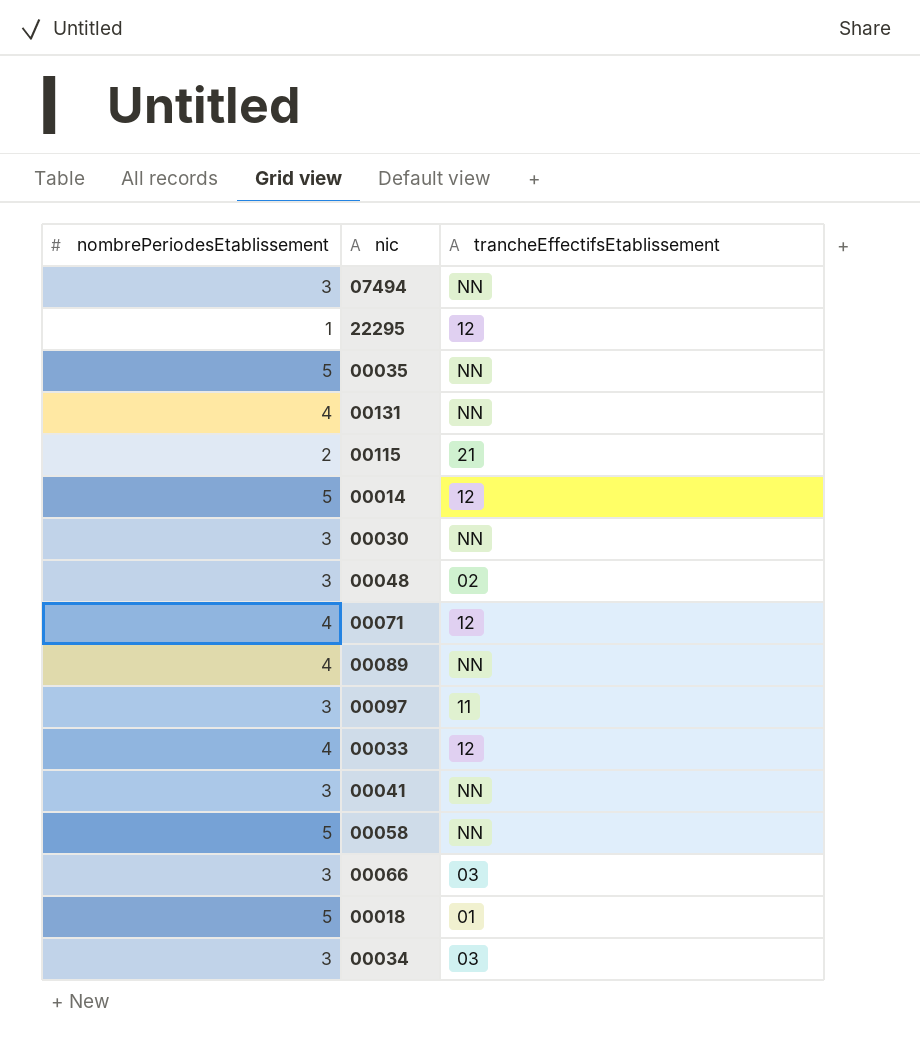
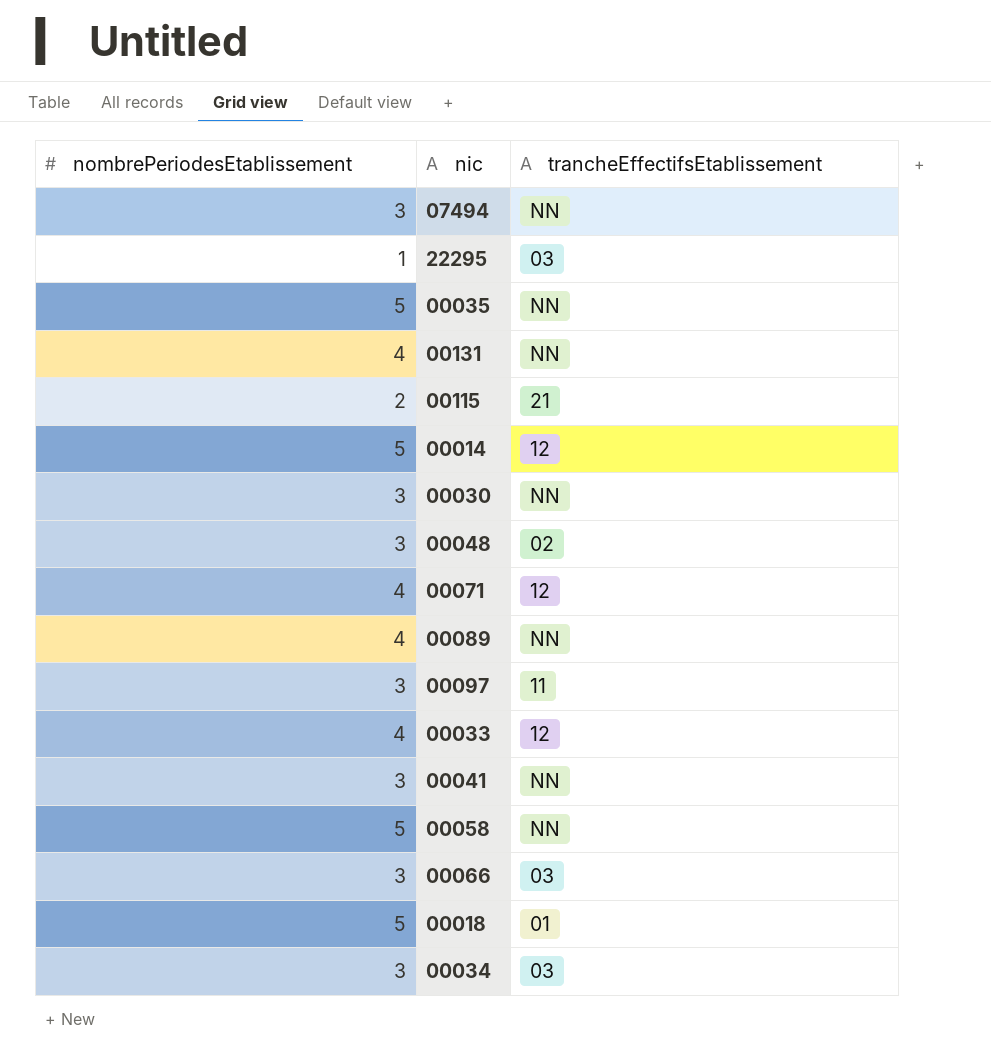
22295 | trancheEffectifsEtablissement: 12 -> 03

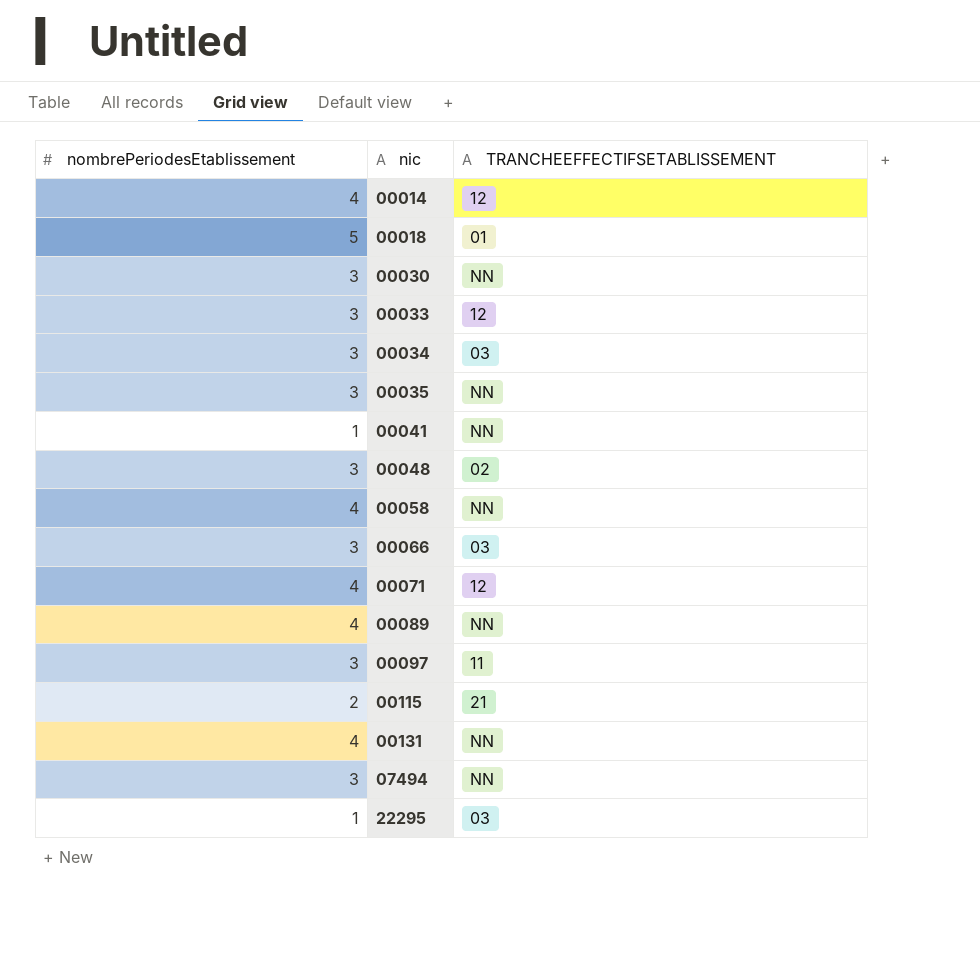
row order: none -> nic ascending
column name: trancheEffectifsEtablissement -> TRANCHEEFFECTIFSETABLISSEMENT
00014 | nombrePeriodesEtablissement: 5 -> 4
00033 | nombrePeriodesEtablissement: 4 -> 3
00035 | nombrePeriodesEtablissement: 5 -> 3
00041 | nombrePeriodesEtablissement: 3 -> 1
00058 | nombrePeriodesEtablissement: 5 -> 4

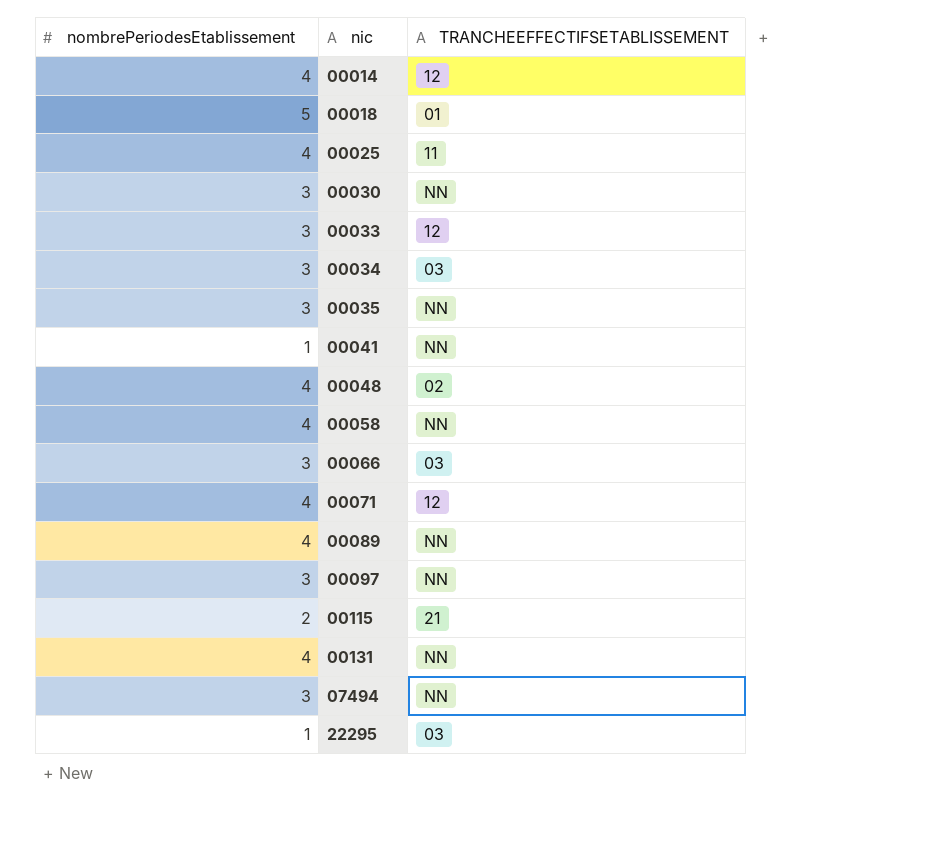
row 00025: none -> 4 | 11
00048 | nombrePeriodesEtablissement: 3 -> 4
00097 | TRANCHEEFFECTIFSETABLISSEMENT: 11 -> NN

